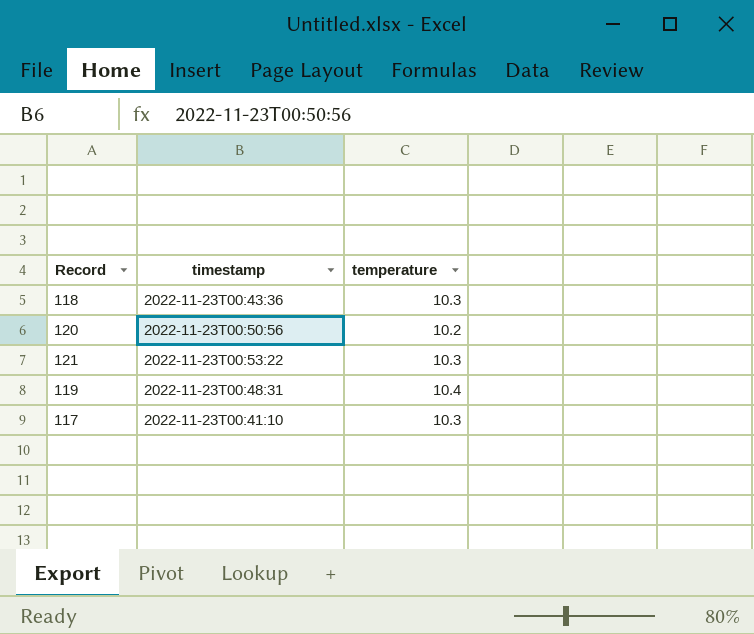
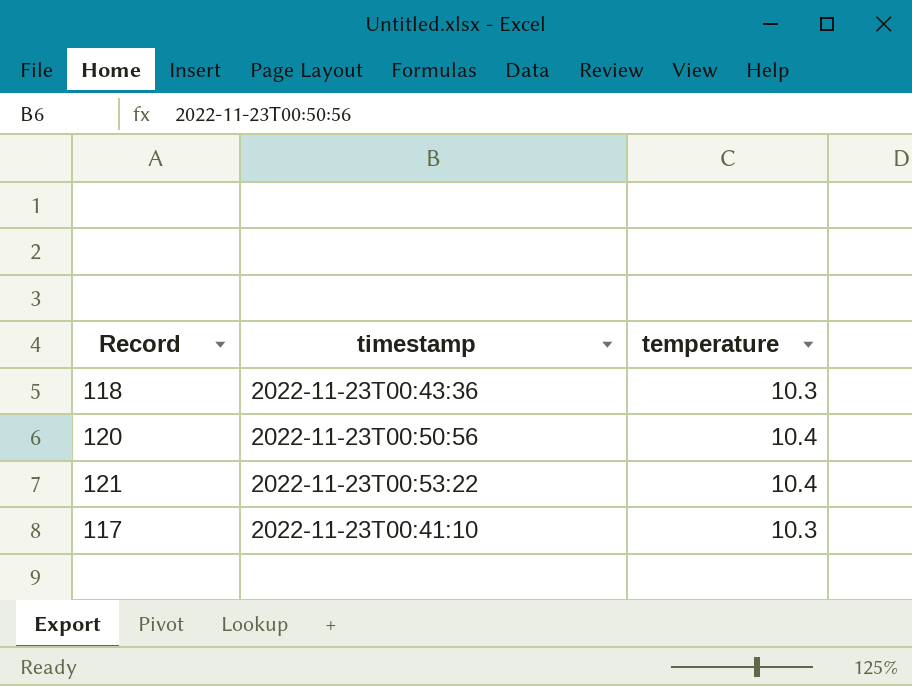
row 119: 2022-11-23T00:48:31 | 10.4 -> none
120 | temperature: 10.2 -> 10.4
121 | temperature: 10.3 -> 10.4

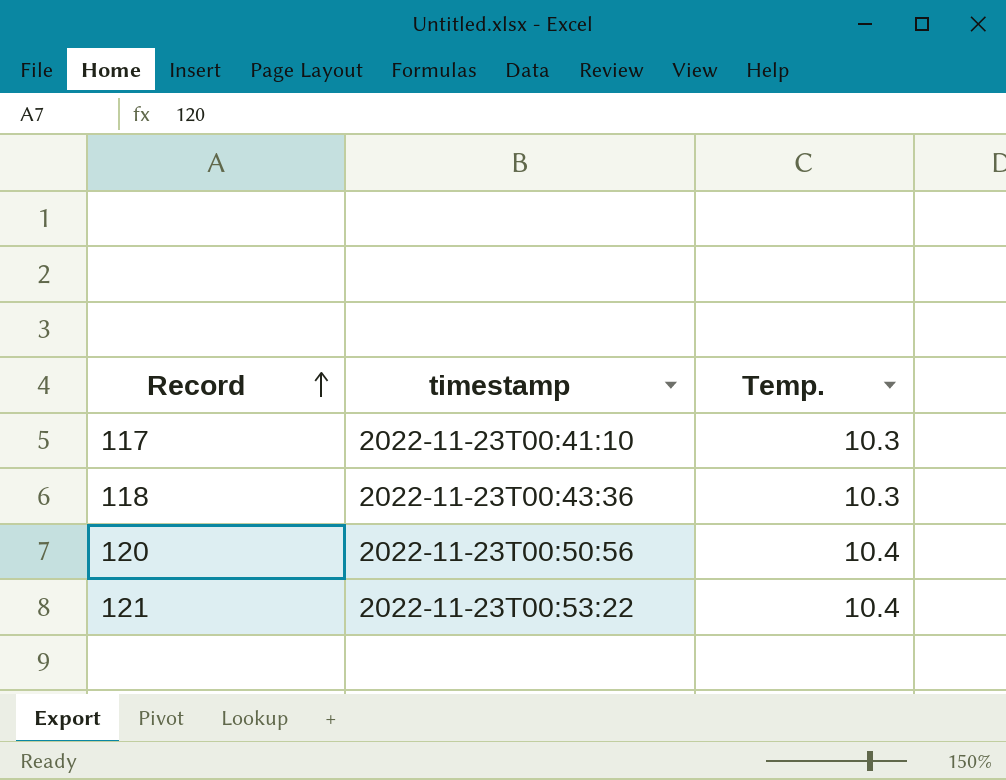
row order: none -> Record ascending
column name: temperature -> Temp.

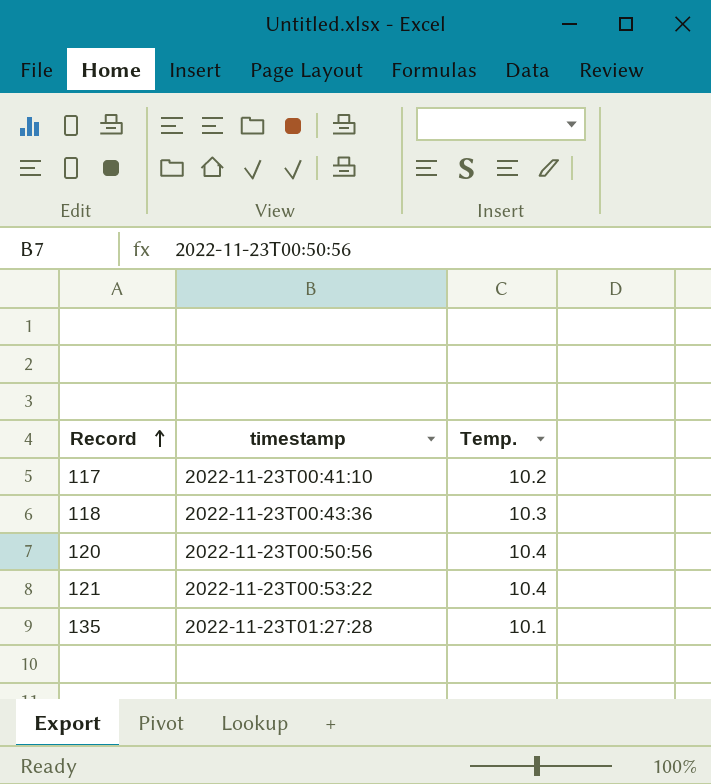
117 | Temp.: 10.3 -> 10.2
row 135: none -> 2022-11-23T01:27:28 | 10.1

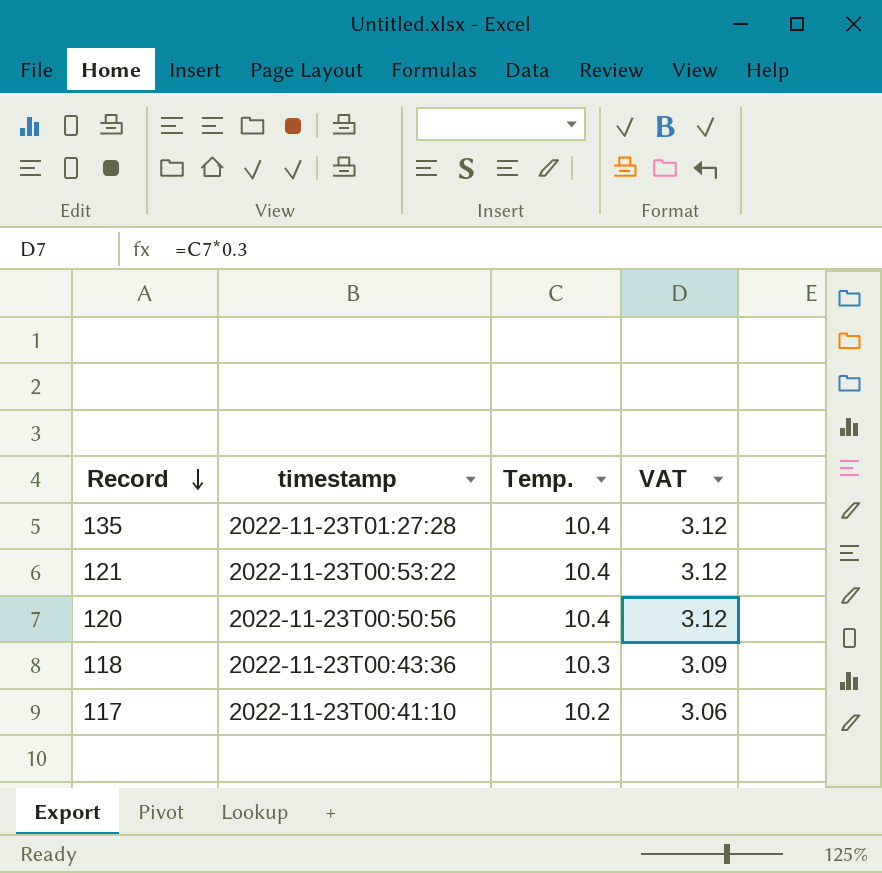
row order: Record ascending -> Record descending
column VAT | formula: none -> [Temp.] * 0.3
135 | Temp.: 10.1 -> 10.4

